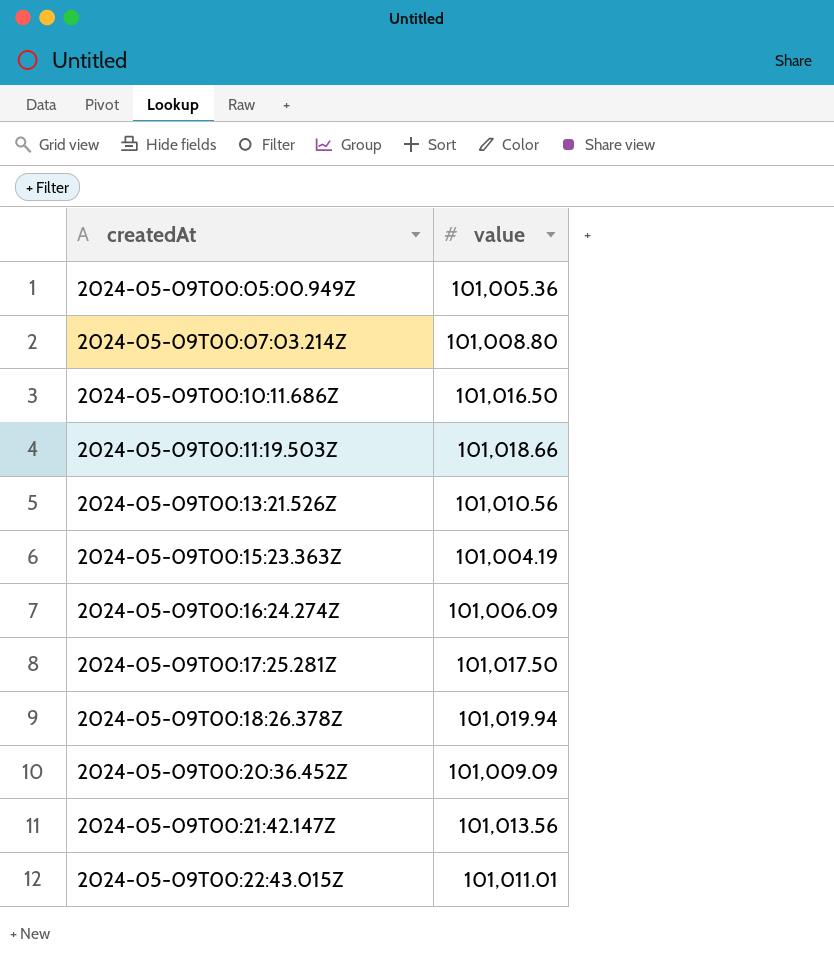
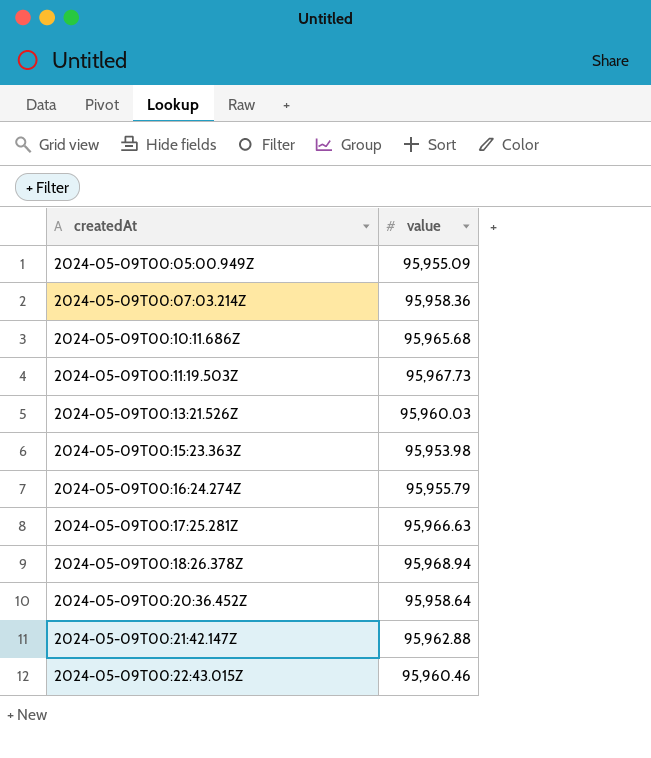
2024-05-09T00:05:00.949Z | value: 101,005.36 -> 95,955.09
2024-05-09T00:07:03.214Z | value: 101,008.80 -> 95,958.36
2024-05-09T00:10:11.686Z | value: 101,016.50 -> 95,965.68
2024-05-09T00:11:19.503Z | value: 101,018.66 -> 95,967.73
2024-05-09T00:13:21.526Z | value: 101,010.56 -> 95,960.03
2024-05-09T00:15:23.363Z | value: 101,004.19 -> 95,953.98
2024-05-09T00:16:24.274Z | value: 101,006.09 -> 95,955.79
2024-05-09T00:17:25.281Z | value: 101,017.50 -> 95,966.63
2024-05-09T00:18:26.378Z | value: 101,019.94 -> 95,968.94
2024-05-09T00:20:36.452Z | value: 101,009.09 -> 95,958.64
2024-05-09T00:21:42.147Z | value: 101,013.56 -> 95,962.88
2024-05-09T00:22:43.015Z | value: 101,011.01 -> 95,960.46

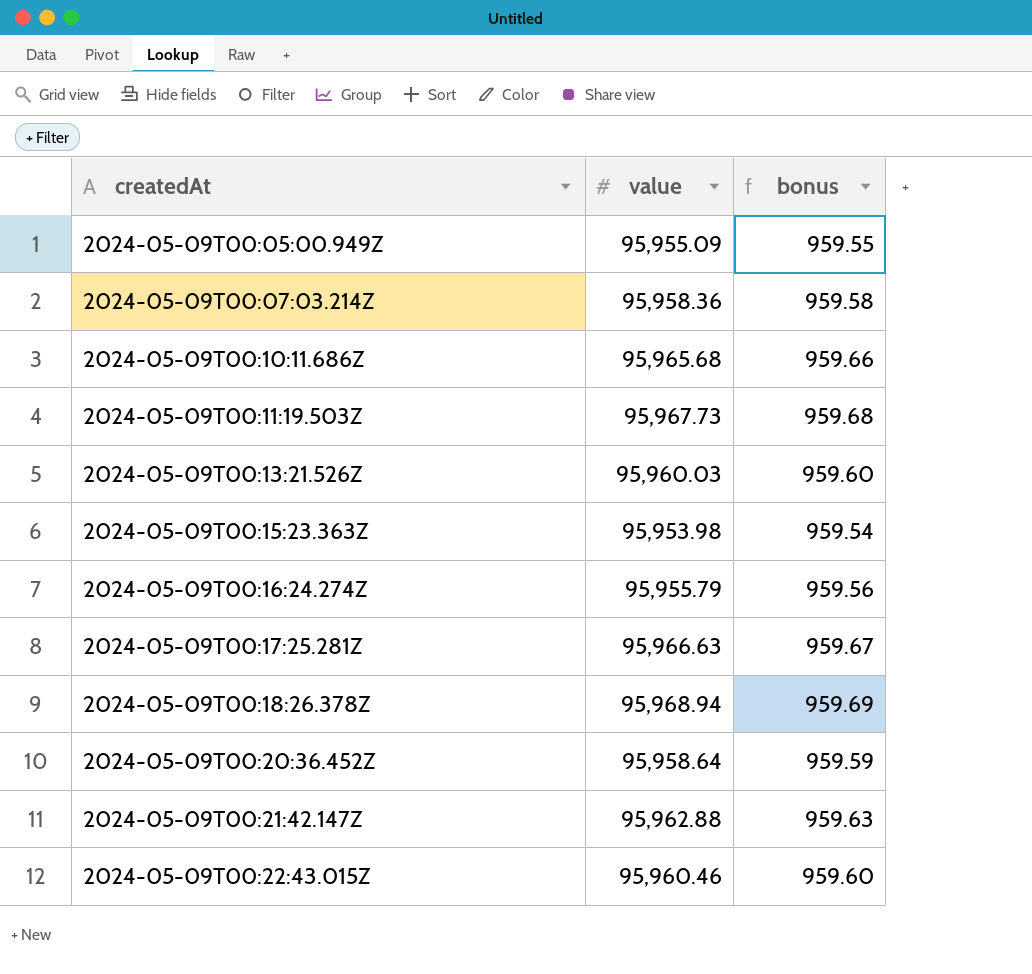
column bonus | formula: none -> [value] * 0.01

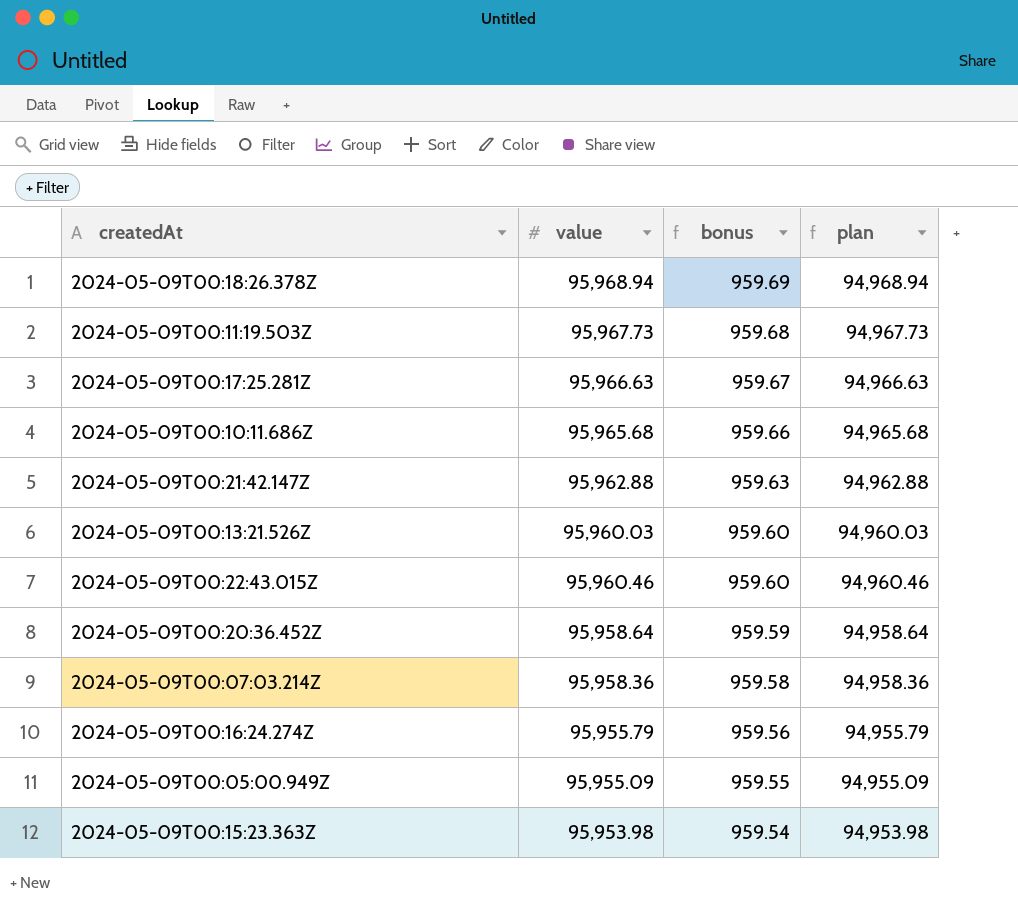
row order: createdAt ascending -> bonus descending
column plan | formula: none -> [value] - 1000

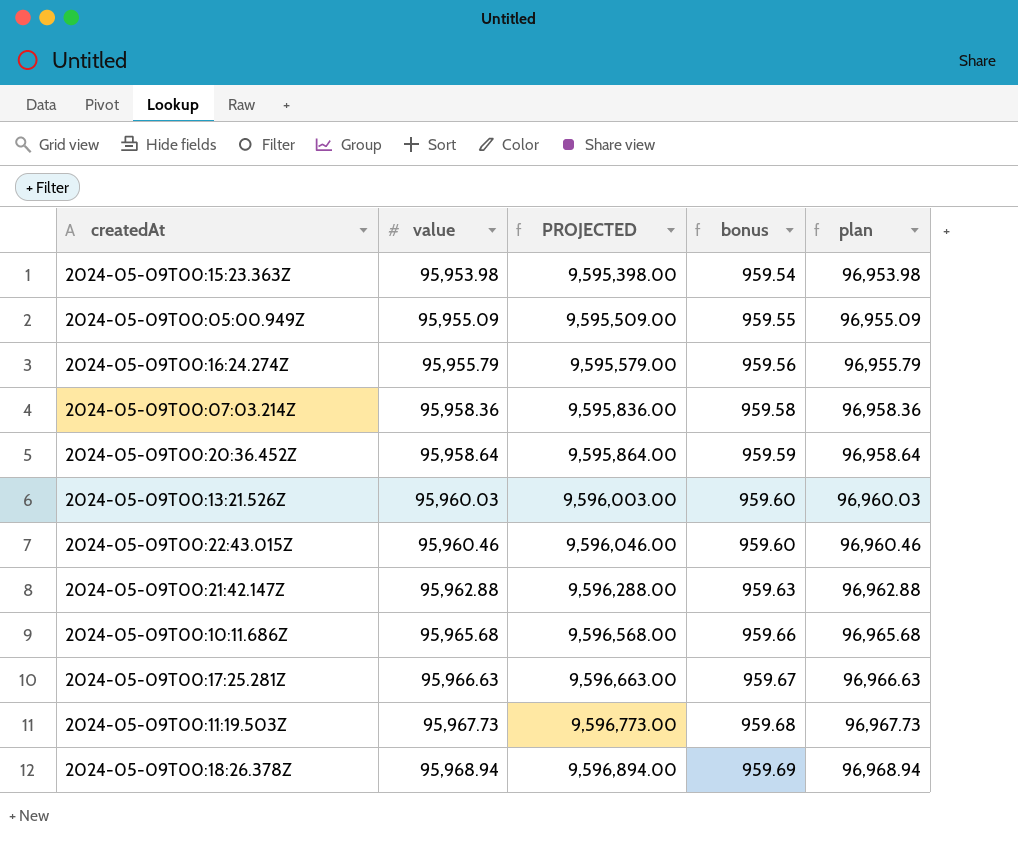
row order: bonus descending -> value ascending
column PROJECTED | formula: none -> [value] * 100
column plan | formula: [value] - 1000 -> [value] + 1000

